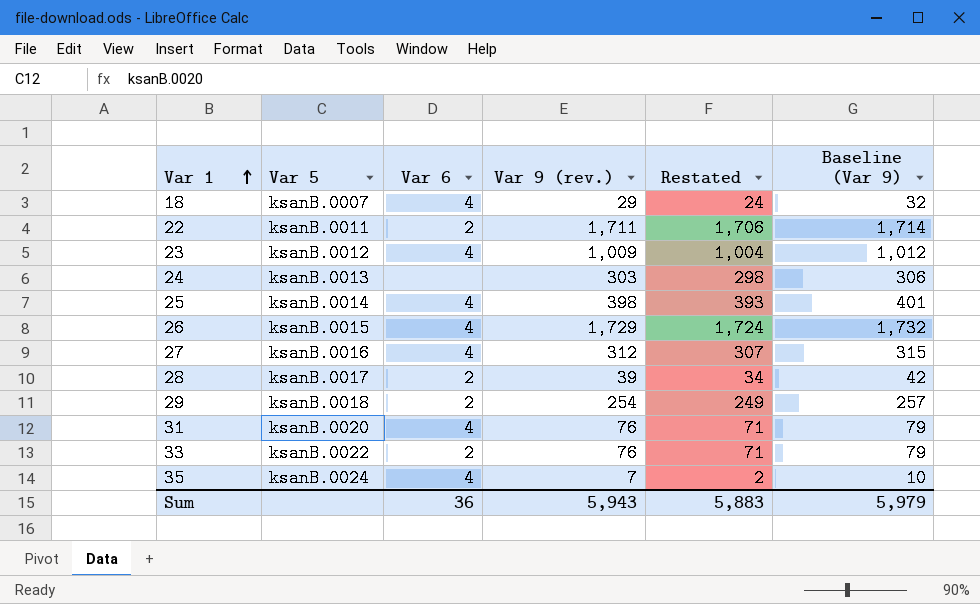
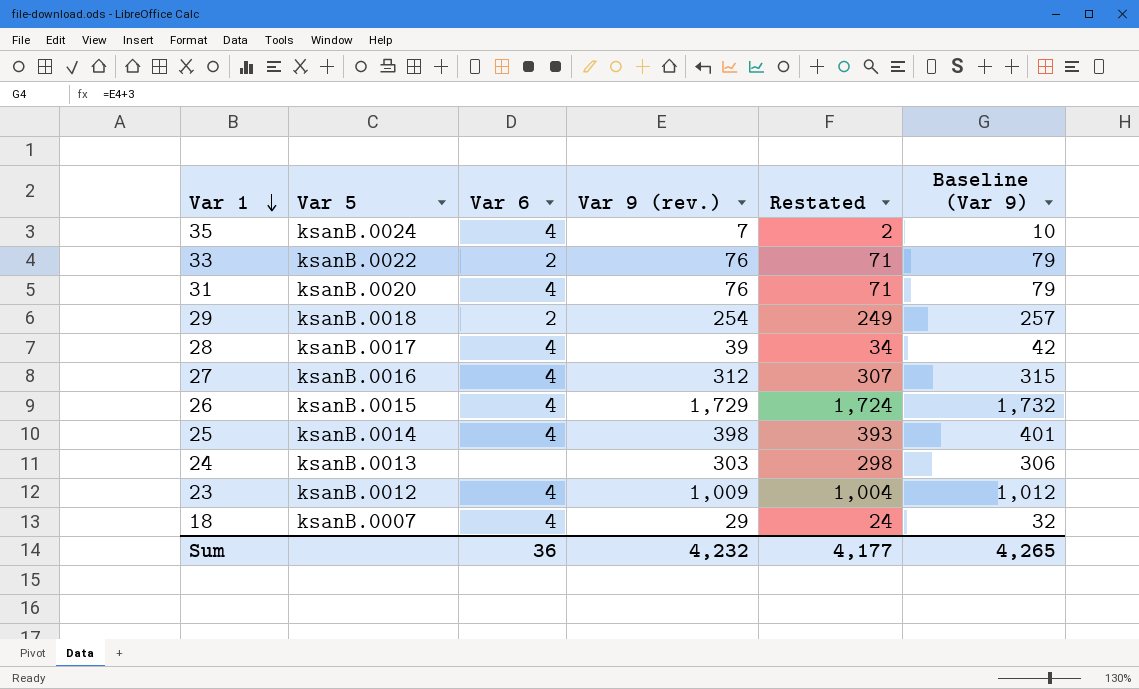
row order: Var 1 ascending -> Var 1 descending
row 22: ksanB.0011 | 2 | 1,711 | 1,706 | 1,714 -> none
28 | Var 6: 2 -> 4
Sum | Var 9 (rev.): 5,943 -> 4,232
Sum | Restated: 5,883 -> 4,177
Sum | Baseline (Var 9): 5,979 -> 4,265

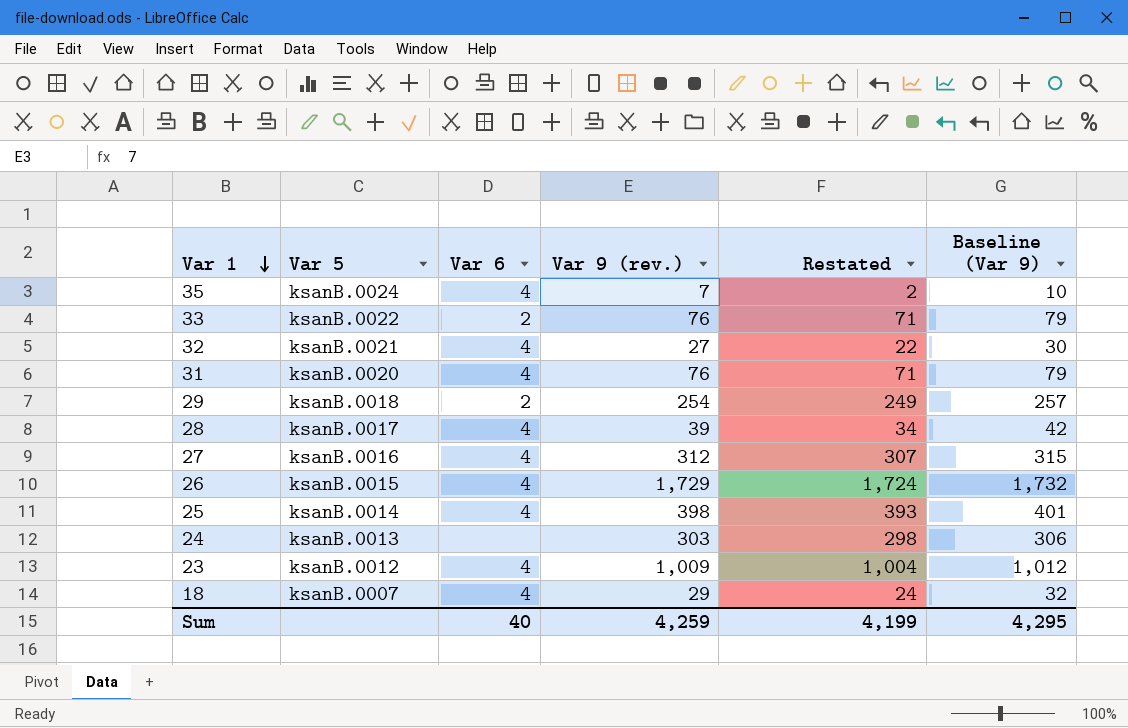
row 32: none -> ksanB.0021 | 4 | 27 | 22 | 30
Sum | Var 6: 36 -> 40
Sum | Var 9 (rev.): 4,232 -> 4,259
Sum | Restated: 4,177 -> 4,199
Sum | Baseline (Var 9): 4,265 -> 4,295

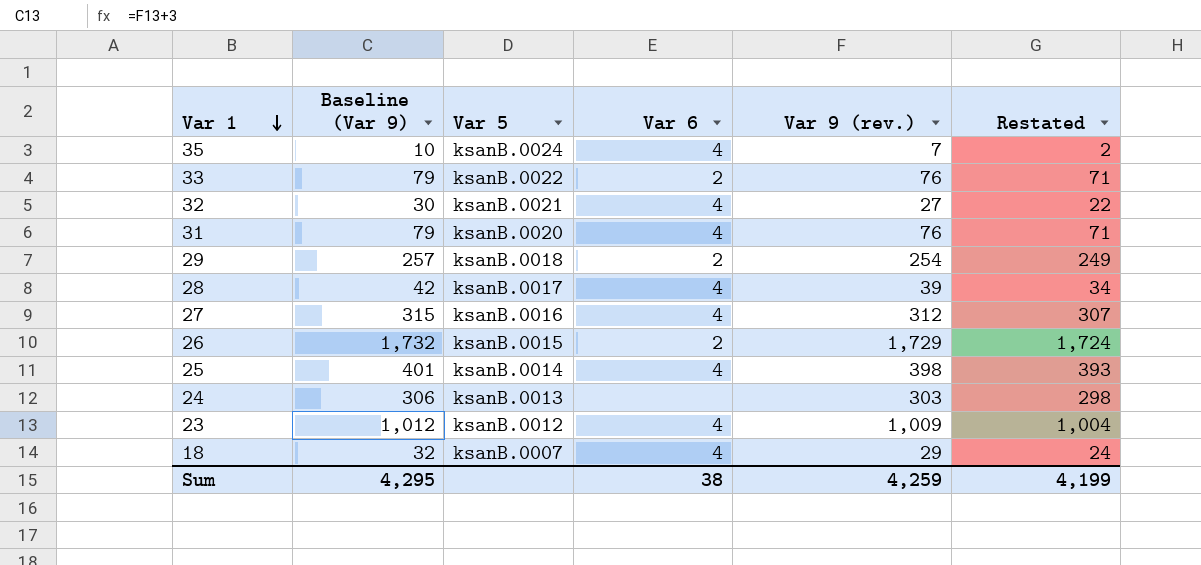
column Baseline (Var 9) | position: 6 -> 2
26 | Var 6: 4 -> 2
Sum | Var 6: 40 -> 38

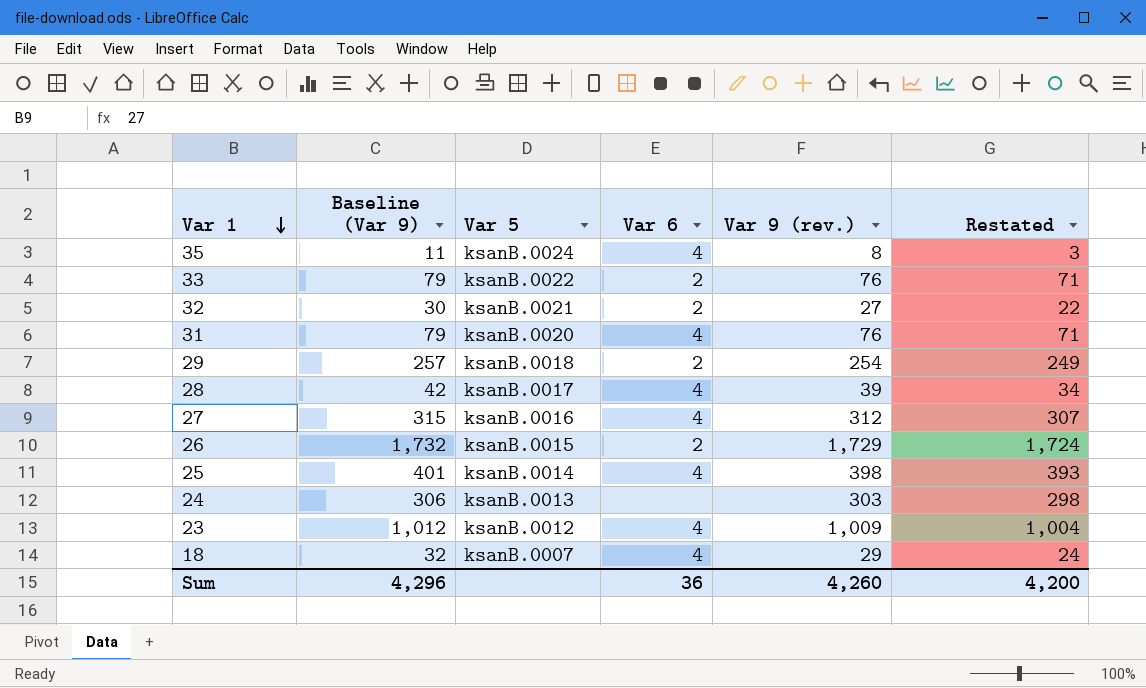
35 | Baseline (Var 9): 10 -> 11
35 | Var 9 (rev.): 7 -> 8
35 | Restated: 2 -> 3
32 | Var 6: 4 -> 2
Sum | Baseline (Var 9): 4,295 -> 4,296
Sum | Var 6: 38 -> 36
Sum | Var 9 (rev.): 4,259 -> 4,260
Sum | Restated: 4,199 -> 4,200

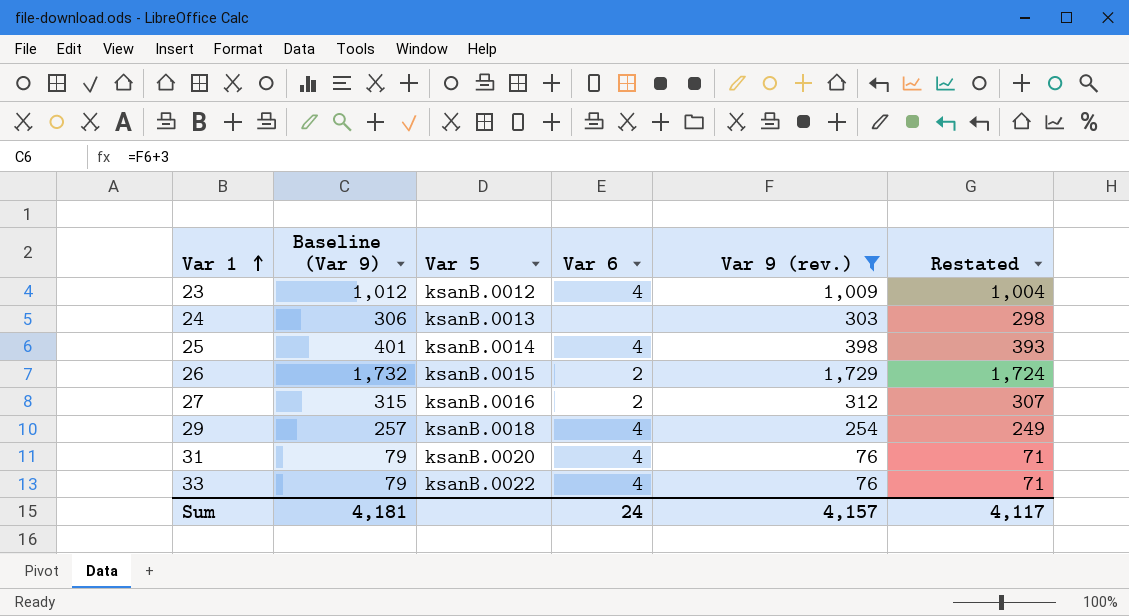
filter: none -> Var 9 (rev.) >= 76
row order: Var 1 descending -> Var 1 ascending
27 | Var 6: 4 -> 2
29 | Var 6: 2 -> 4
33 | Var 6: 2 -> 4
Sum | Baseline (Var 9): 4,296 -> 4,181
Sum | Var 6: 36 -> 24
Sum | Var 9 (rev.): 4,260 -> 4,157
Sum | Restated: 4,200 -> 4,117

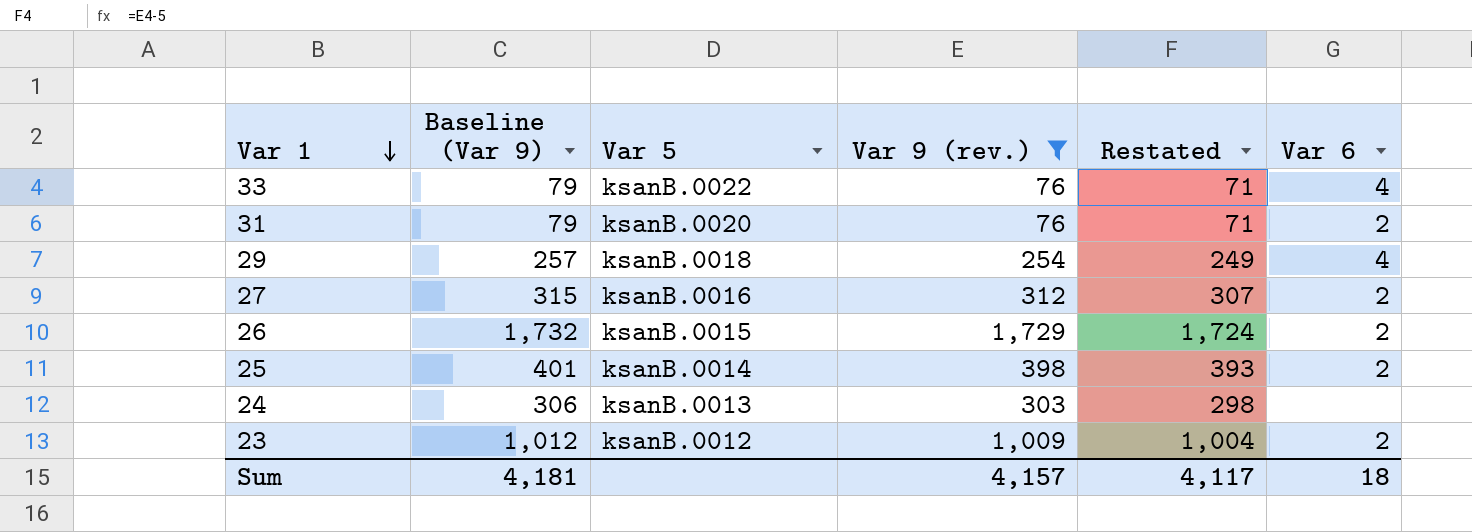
row order: Var 1 ascending -> Var 1 descending
column Var 6 | position: 4 -> 6
31 | Var 6: 4 -> 2
25 | Var 6: 4 -> 2
23 | Var 6: 4 -> 2
Sum | Var 6: 24 -> 18

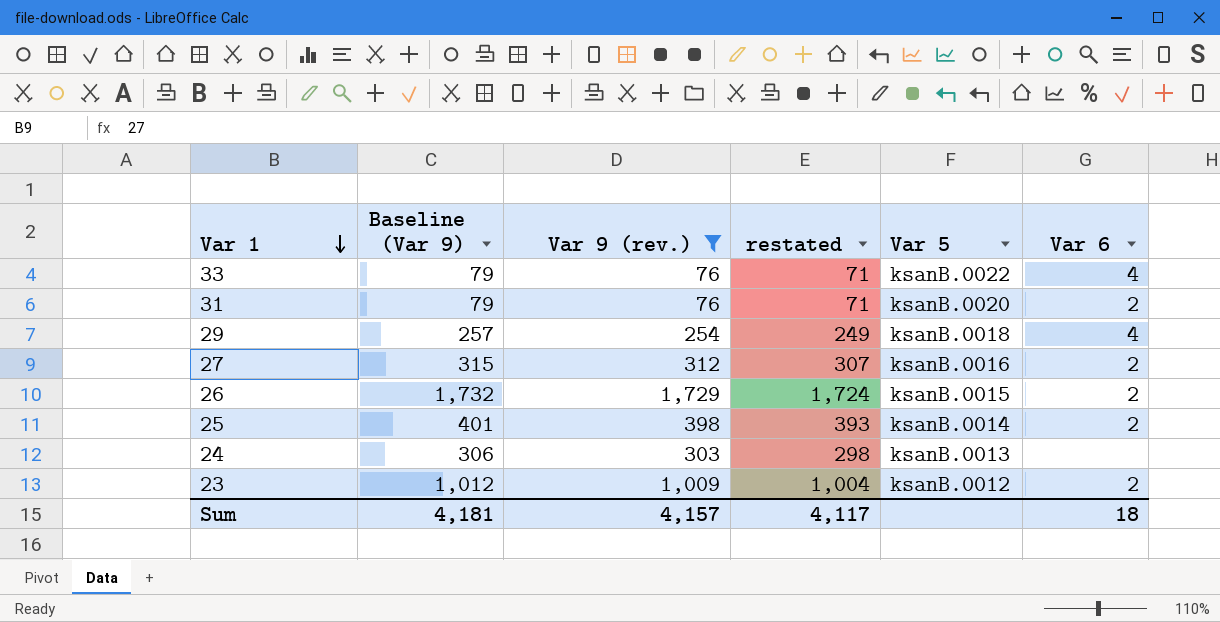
column name: Restated -> restated
column Var 5 | position: 3 -> 5

